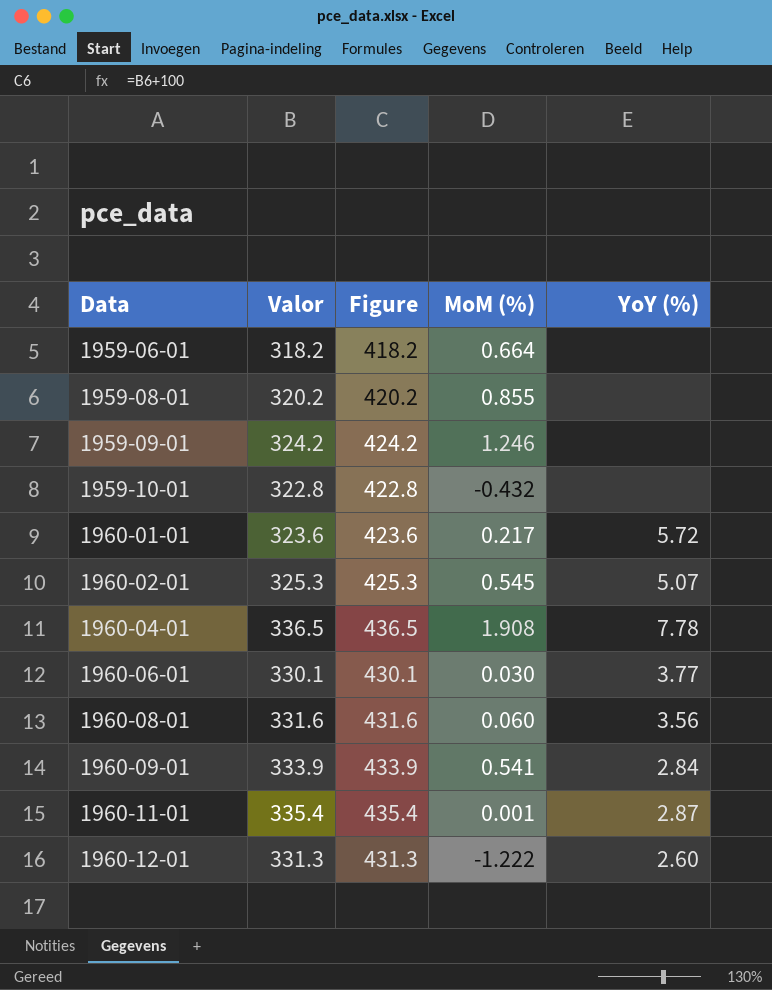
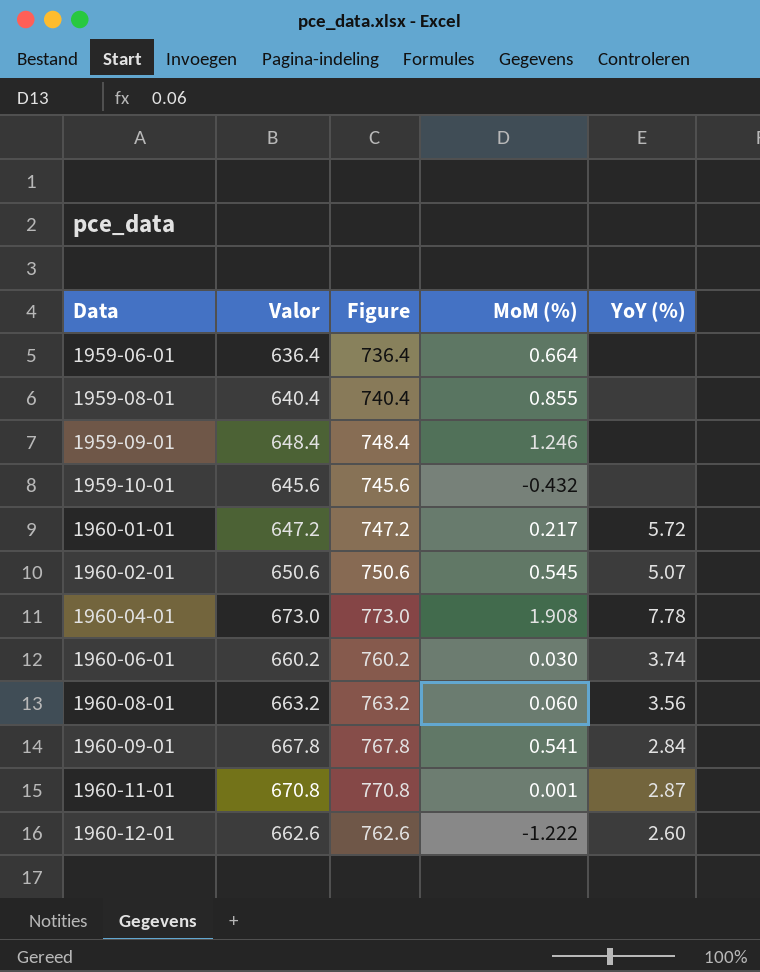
1959-06-01 | Valor: 318.2 -> 636.4
1959-06-01 | Figure: 418.2 -> 736.4
1959-08-01 | Valor: 320.2 -> 640.4
1959-08-01 | Figure: 420.2 -> 740.4
1959-09-01 | Valor: 324.2 -> 648.4
1959-09-01 | Figure: 424.2 -> 748.4
1959-10-01 | Valor: 322.8 -> 645.6
1959-10-01 | Figure: 422.8 -> 745.6
1960-01-01 | Valor: 323.6 -> 647.2
1960-01-01 | Figure: 423.6 -> 747.2
1960-02-01 | Valor: 325.3 -> 650.6
1960-02-01 | Figure: 425.3 -> 750.6
1960-04-01 | Valor: 336.5 -> 673.0
1960-04-01 | Figure: 436.5 -> 773.0
1960-06-01 | Valor: 330.1 -> 660.2
1960-06-01 | Figure: 430.1 -> 760.2
1960-06-01 | YoY (%): 3.77 -> 3.74
1960-08-01 | Valor: 331.6 -> 663.2
1960-08-01 | Figure: 431.6 -> 763.2
1960-09-01 | Valor: 333.9 -> 667.8
1960-09-01 | Figure: 433.9 -> 767.8
1960-11-01 | Valor: 335.4 -> 670.8
1960-11-01 | Figure: 435.4 -> 770.8
1960-12-01 | Valor: 331.3 -> 662.6
1960-12-01 | Figure: 431.3 -> 762.6

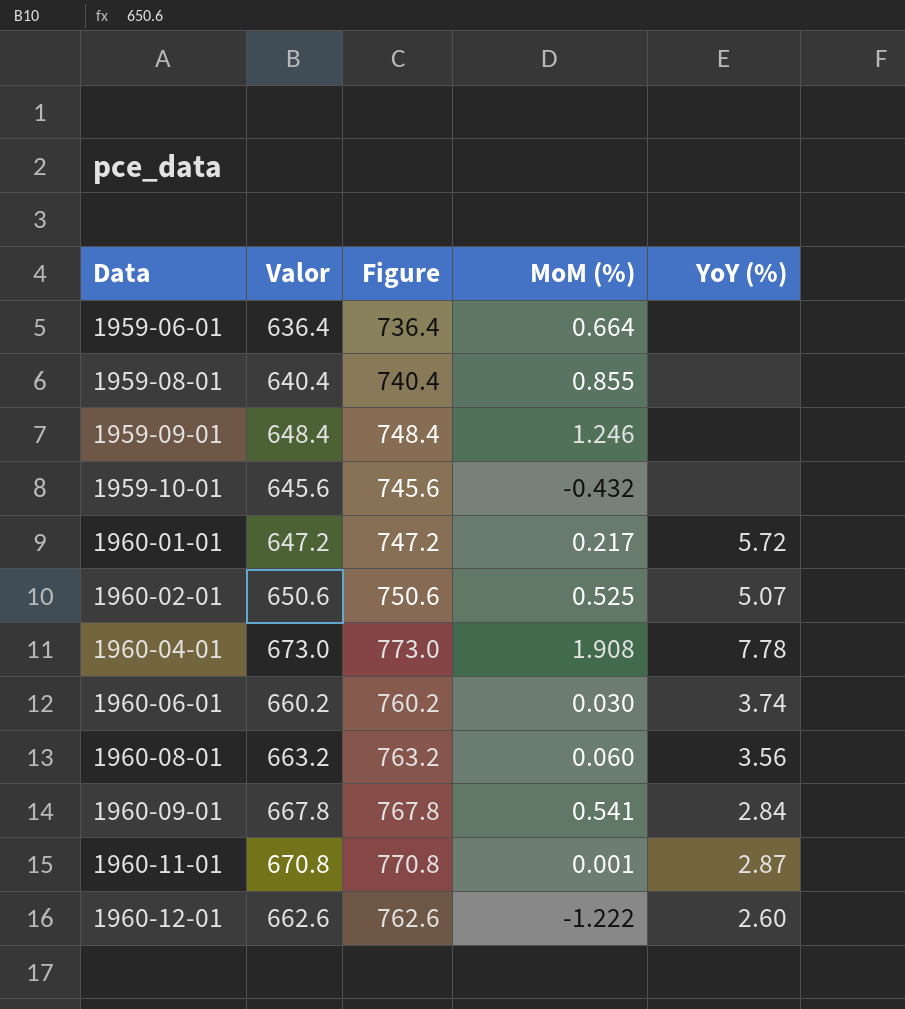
1960-02-01 | MoM (%): 0.545 -> 0.525

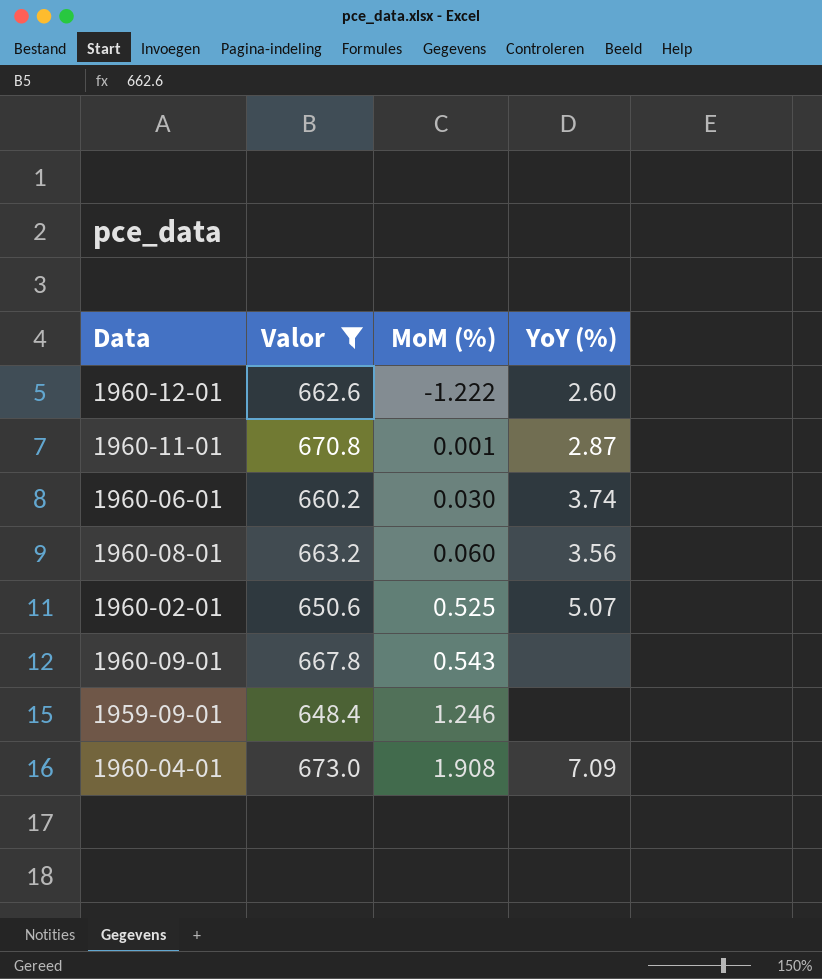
filter: none -> Valor >= 648.4
row order: Data ascending -> MoM (%) ascending
column Figure | formula: [Valor] + 100 -> none
1960-09-01 | MoM (%): 0.541 -> 0.543
1960-09-01 | YoY (%): 2.84 -> none
1960-04-01 | YoY (%): 7.78 -> 7.09

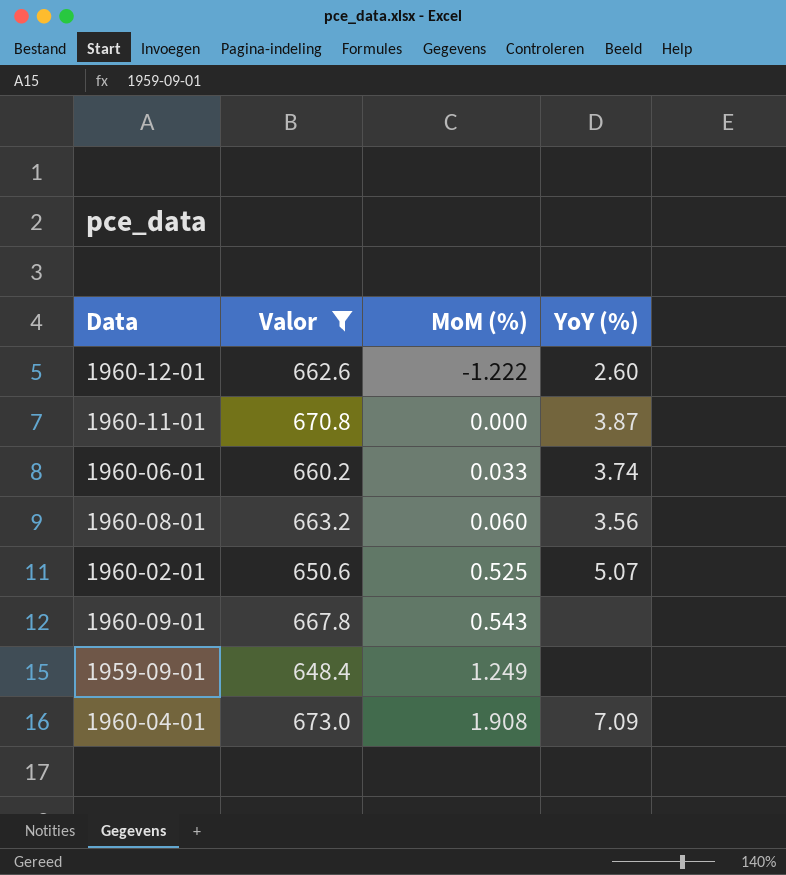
1960-11-01 | MoM (%): 0.001 -> 0.000
1960-11-01 | YoY (%): 2.87 -> 3.87
1960-06-01 | MoM (%): 0.030 -> 0.033
1959-09-01 | MoM (%): 1.246 -> 1.249

